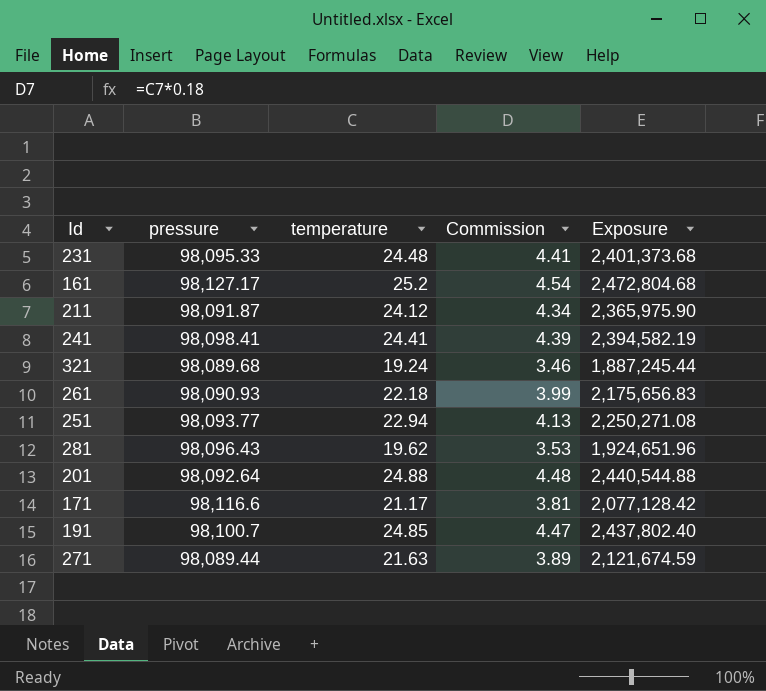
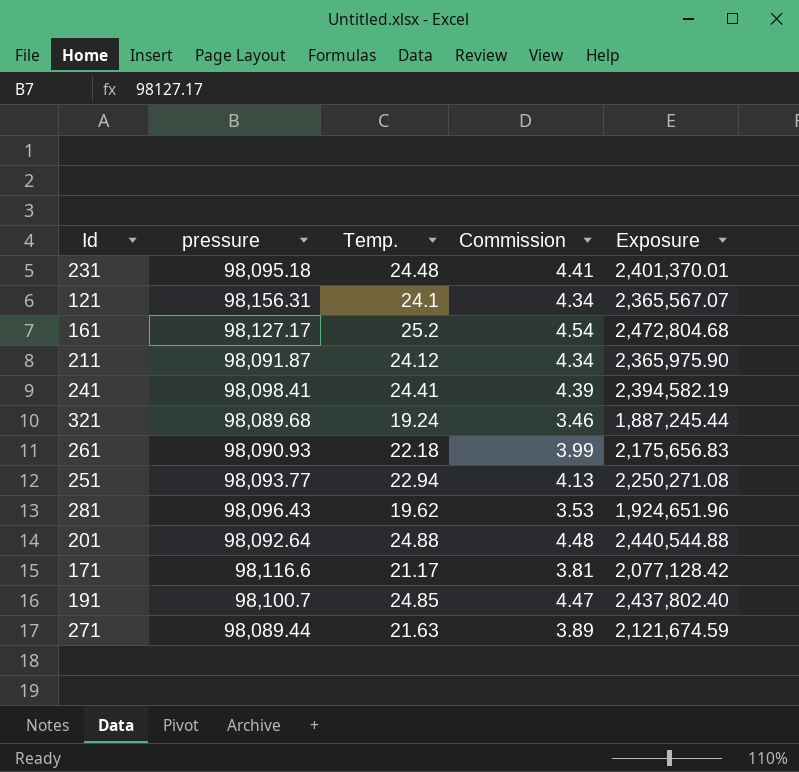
column name: temperature -> Temp.
231 | pressure: 98,095.33 -> 98,095.18
231 | Exposure: 2,401,373.68 -> 2,401,370.01
row 121: none -> 98,156.31 | 24.1 | 4.34 | 2,365,567.07

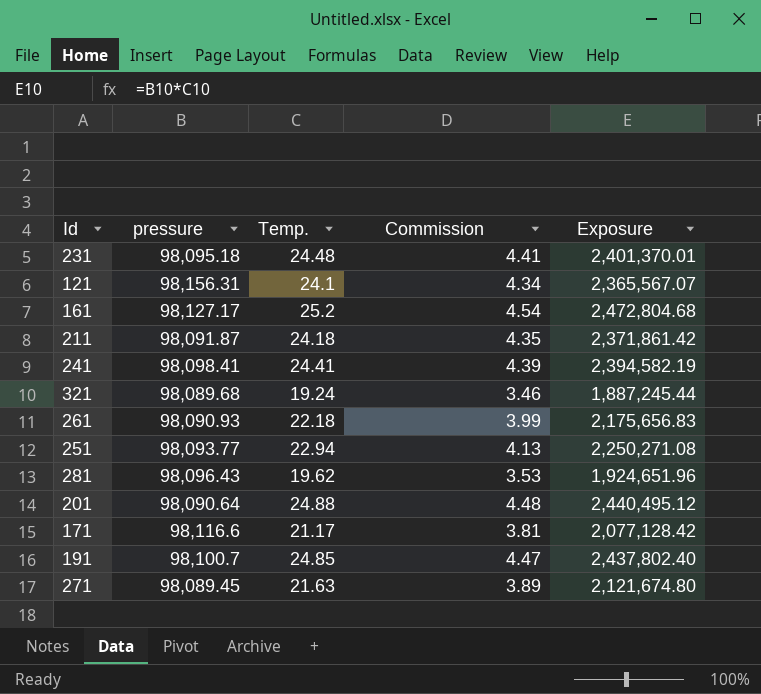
211 | Temp.: 24.12 -> 24.18
211 | Commission: 4.34 -> 4.35
211 | Exposure: 2,365,975.90 -> 2,371,861.42
201 | pressure: 98,092.64 -> 98,090.64
201 | Exposure: 2,440,544.88 -> 2,440,495.12
271 | pressure: 98,089.44 -> 98,089.45
271 | Exposure: 2,121,674.59 -> 2,121,674.80

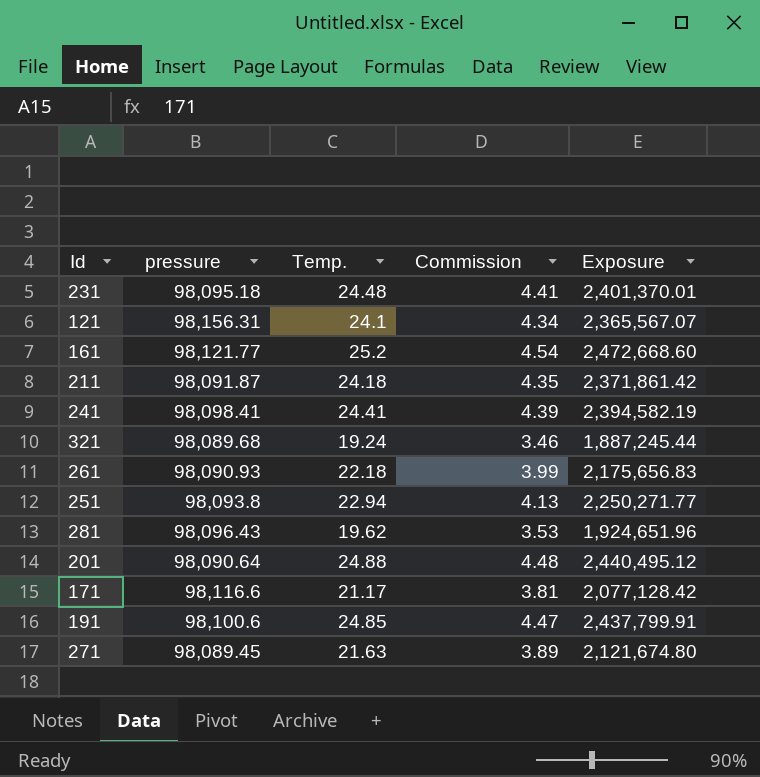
161 | pressure: 98,127.17 -> 98,121.77
161 | Exposure: 2,472,804.68 -> 2,472,668.60
251 | pressure: 98,093.77 -> 98,093.8
251 | Exposure: 2,250,271.08 -> 2,250,271.77
191 | pressure: 98,100.7 -> 98,100.6
191 | Exposure: 2,437,802.40 -> 2,437,799.91

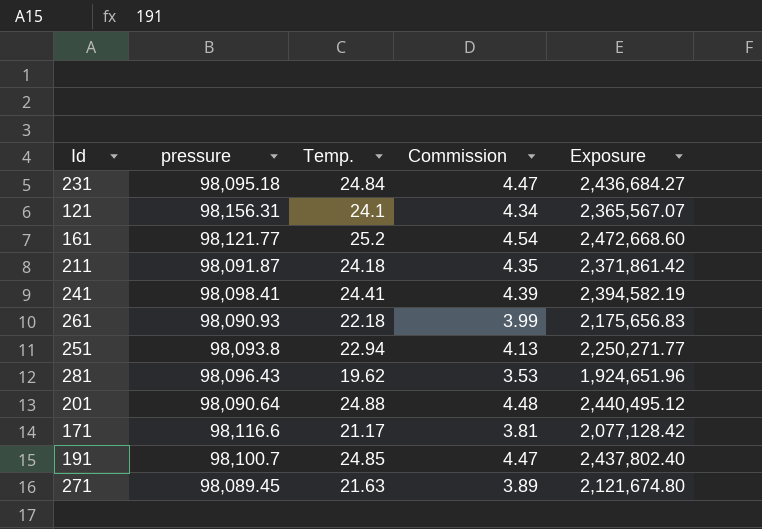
row 321: 98,089.68 | 19.24 | 3.46 | 1,887,245.44 -> none
231 | Temp.: 24.48 -> 24.84
231 | Commission: 4.41 -> 4.47
231 | Exposure: 2,401,370.01 -> 2,436,684.27
191 | pressure: 98,100.6 -> 98,100.7
191 | Exposure: 2,437,799.91 -> 2,437,802.40

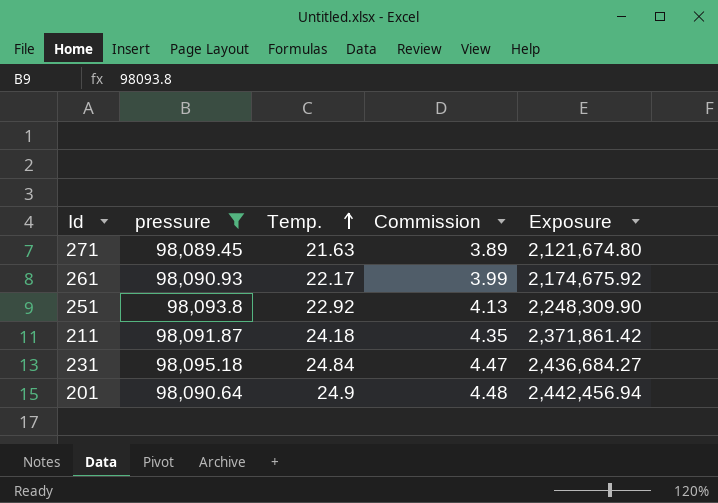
filter: none -> pressure <= 98,095.18
row order: none -> Temp. ascending
261 | Temp.: 22.18 -> 22.17
261 | Exposure: 2,175,656.83 -> 2,174,675.92
251 | Temp.: 22.94 -> 22.92
251 | Exposure: 2,250,271.77 -> 2,248,309.90
201 | Temp.: 24.88 -> 24.9
201 | Exposure: 2,440,495.12 -> 2,442,456.94

